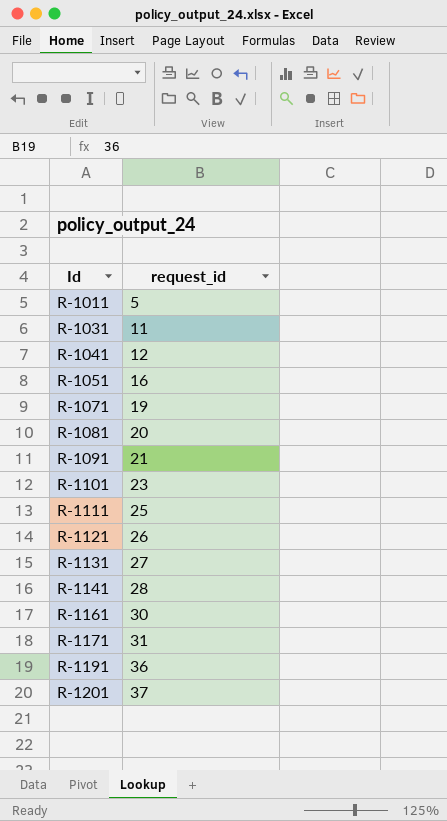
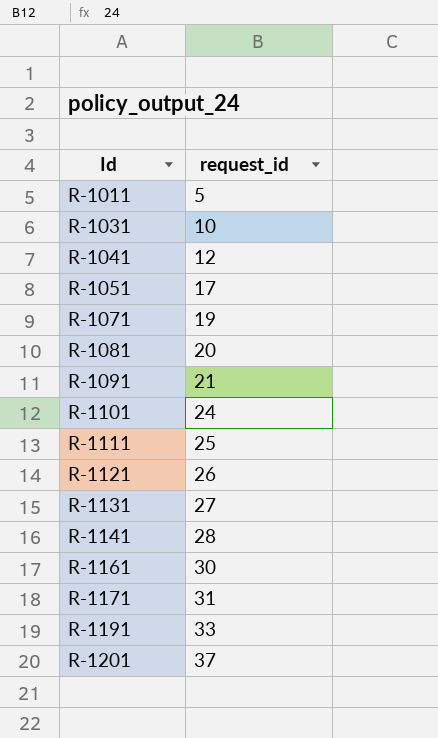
R-1031 | request_id: 11 -> 10
R-1051 | request_id: 16 -> 17
R-1101 | request_id: 23 -> 24
R-1191 | request_id: 36 -> 33

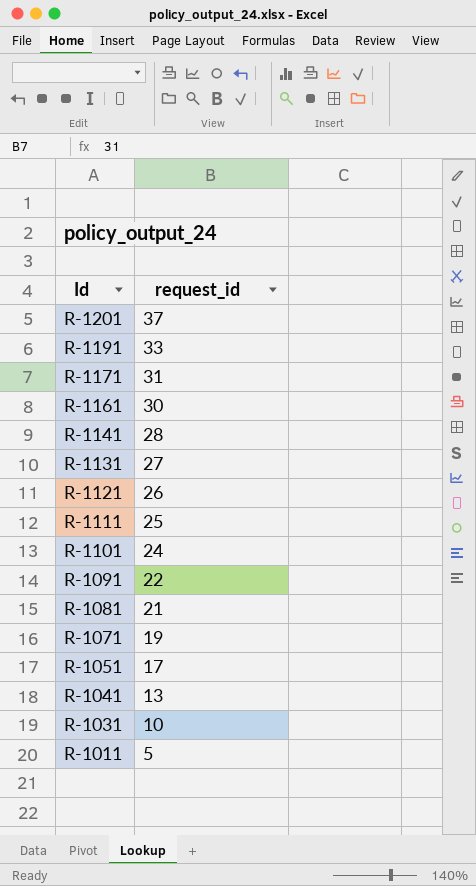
row order: Id ascending -> Id descending
R-1091 | request_id: 21 -> 22
R-1081 | request_id: 20 -> 21
R-1041 | request_id: 12 -> 13

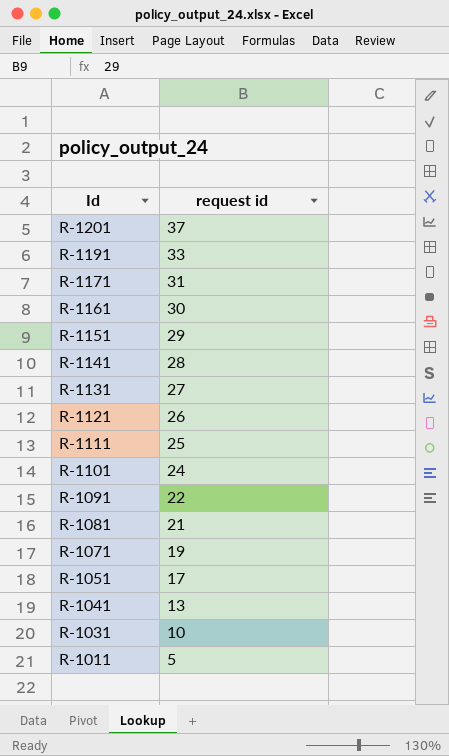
column name: request_id -> request id
row R-1151: none -> 29

